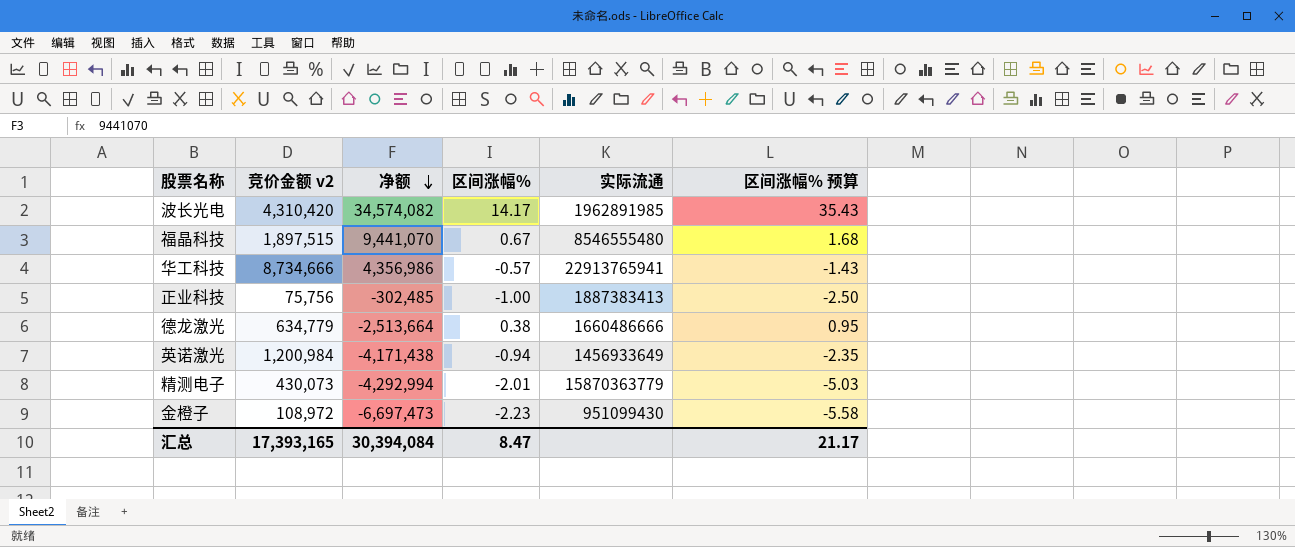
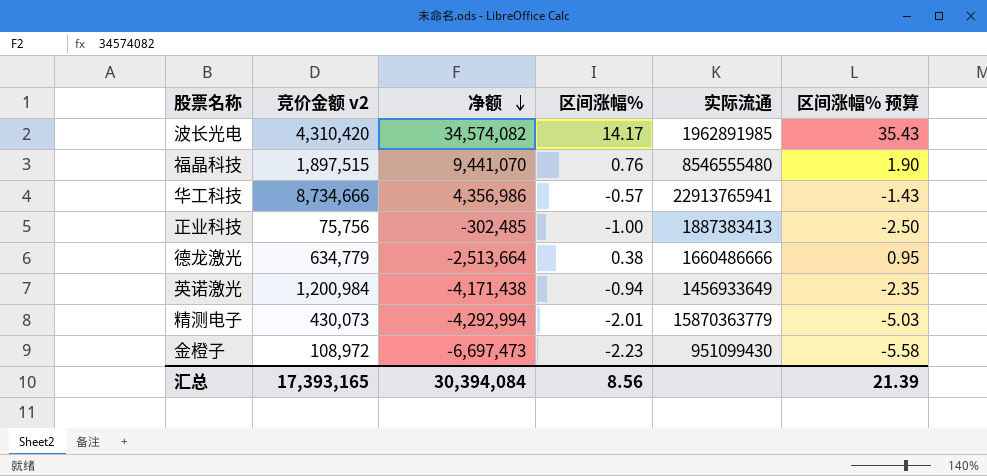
福晶科技 | 区间涨幅%: 0.67 -> 0.76
福晶科技 | 区间涨幅% 预算: 1.68 -> 1.90
汇总 | 区间涨幅%: 8.47 -> 8.56
汇总 | 区间涨幅% 预算: 21.17 -> 21.39

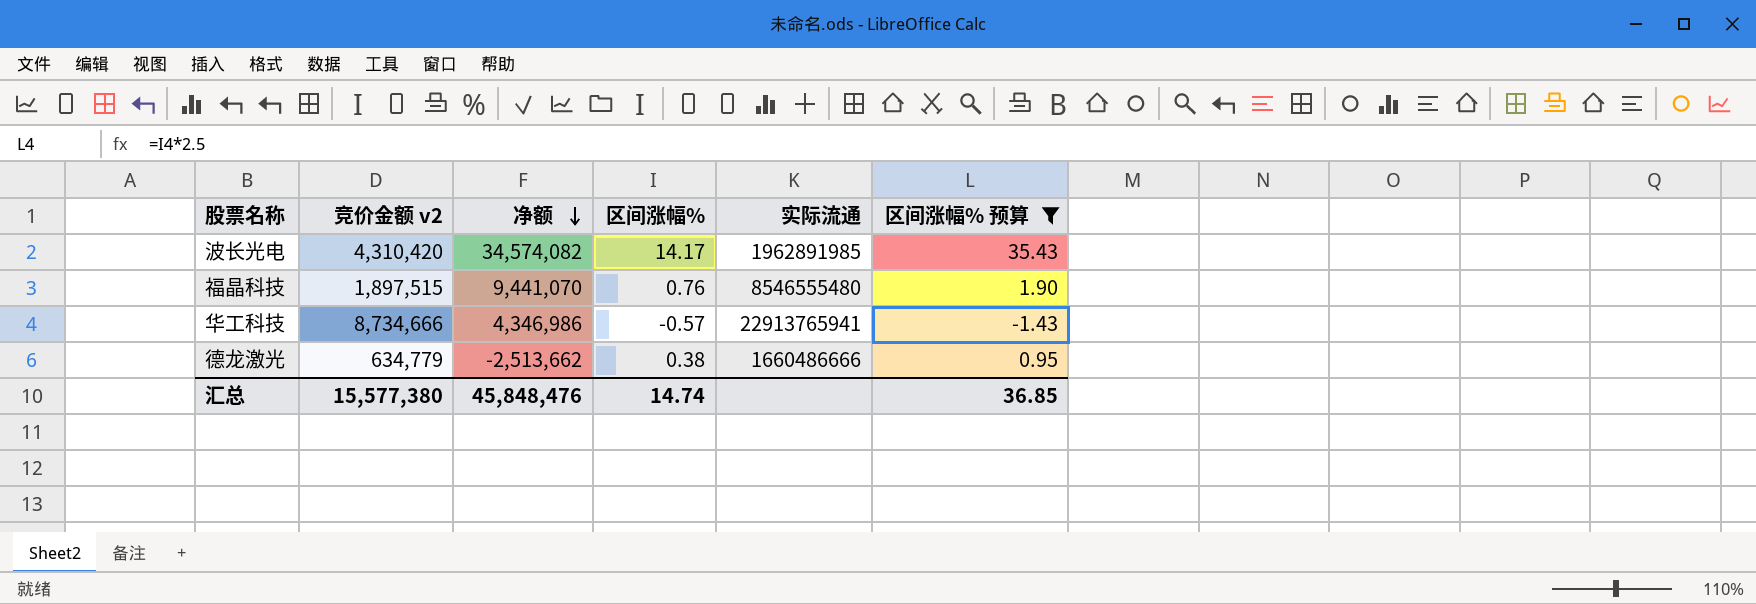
filter: none -> 区间涨幅% 预算 >= -1.43
华工科技 | 净额: 4,356,986 -> 4,346,986
德龙激光 | 净额: -2,513,664 -> -2,513,662
汇总 | 竞价金额 v2: 17,393,165 -> 15,577,380
汇总 | 净额: 30,394,084 -> 45,848,476
汇总 | 区间涨幅%: 8.56 -> 14.74
汇总 | 区间涨幅% 预算: 21.39 -> 36.85

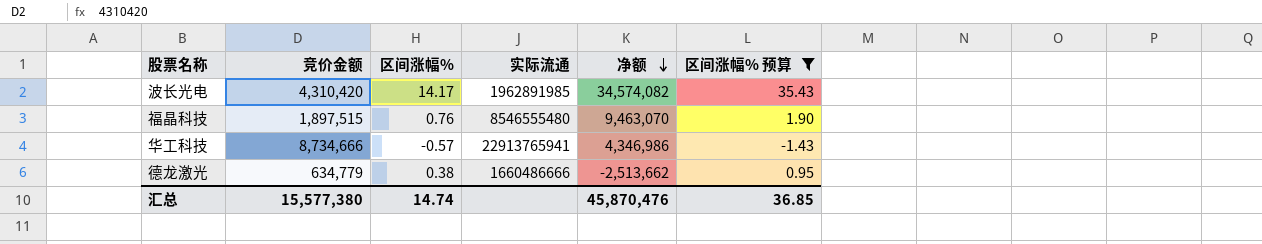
column name: 竞价金额 v2 -> 竞价金额
column 净额 | position: 3 -> 5
福晶科技 | 净额: 9,441,070 -> 9,463,070
汇总 | 净额: 45,848,476 -> 45,870,476

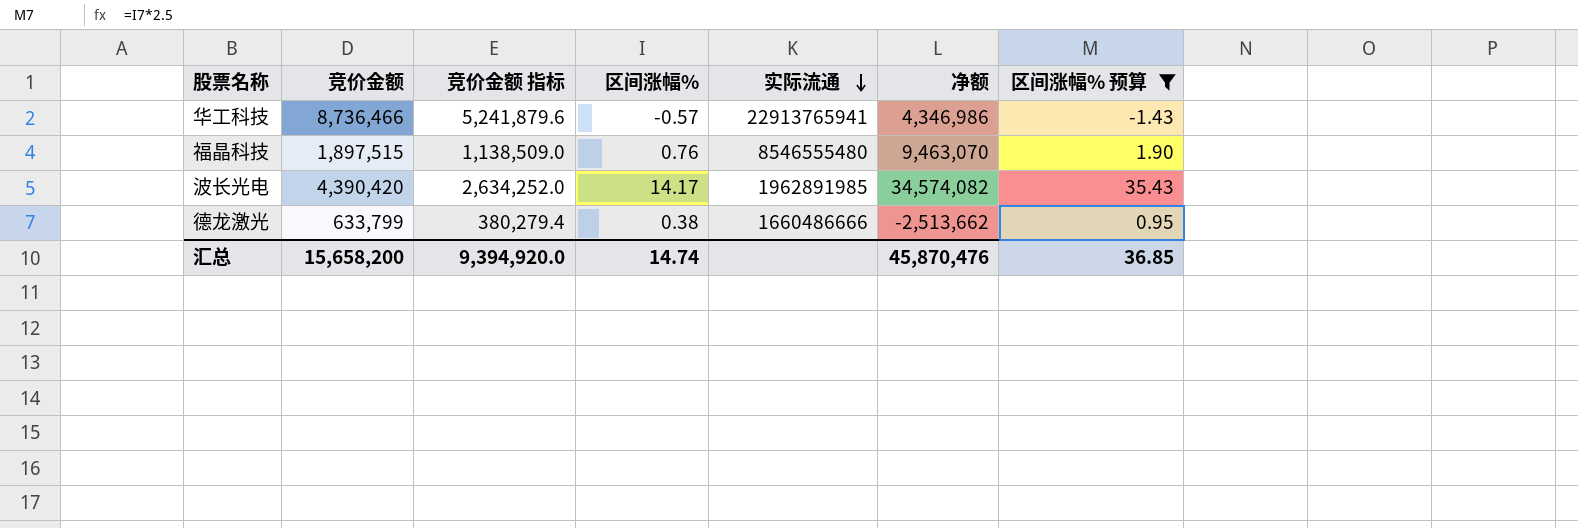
row order: 净额 descending -> 实际流通 descending
column 竞价金额 指标 | formula: none -> [竞价金额] * 0.6
华工科技 | 竞价金额: 8,734,666 -> 8,736,466
波长光电 | 竞价金额: 4,310,420 -> 4,390,420
德龙激光 | 竞价金额: 634,779 -> 633,799
汇总 | 竞价金额: 15,577,380 -> 15,658,200

